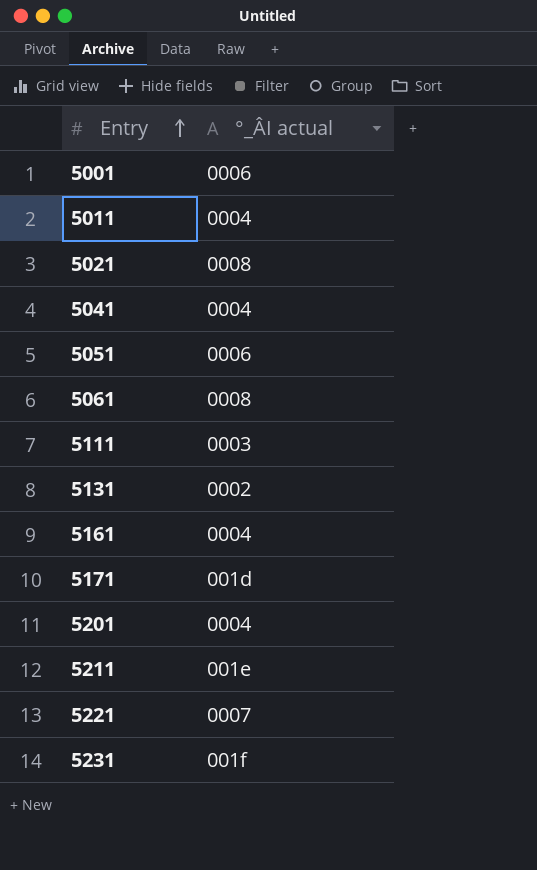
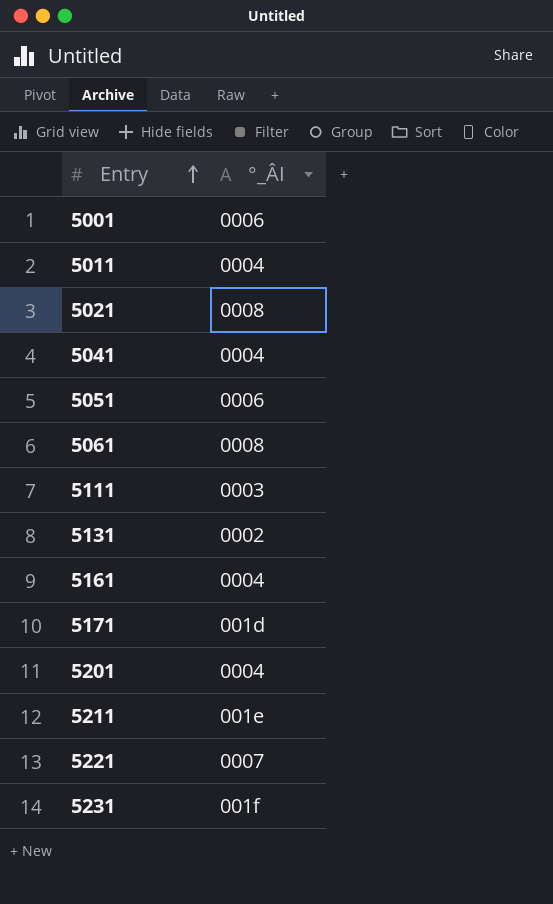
column name: °_ÂI actual -> °_ÂI

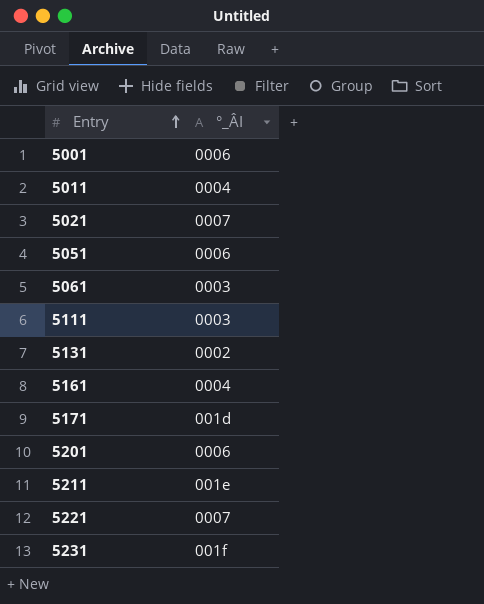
row 5041: 0004 -> none
5021 | °_ÂI: 0008 -> 0007
5061 | °_ÂI: 0008 -> 0003
5201 | °_ÂI: 0004 -> 0006

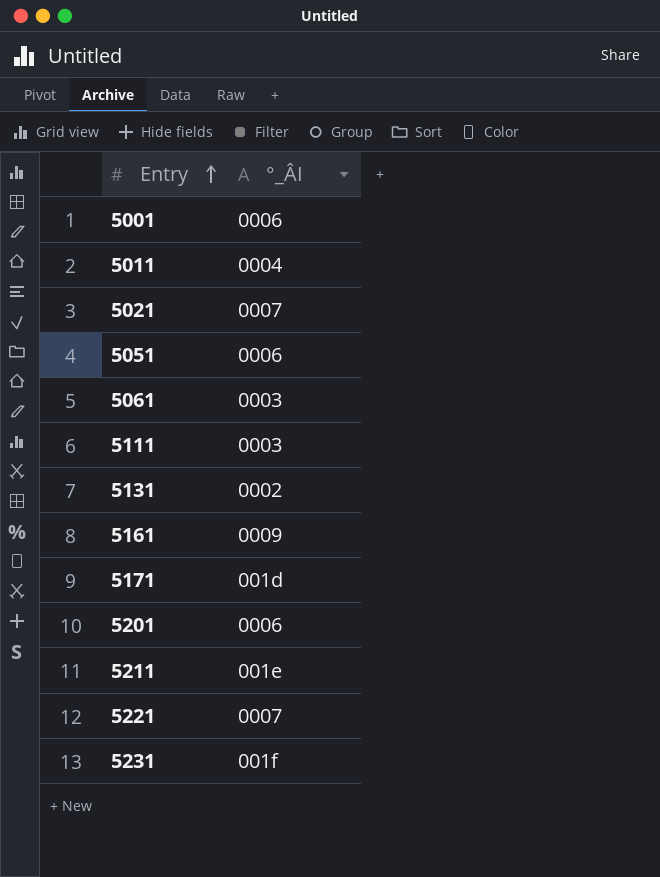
5161 | °_ÂI: 0004 -> 0009

